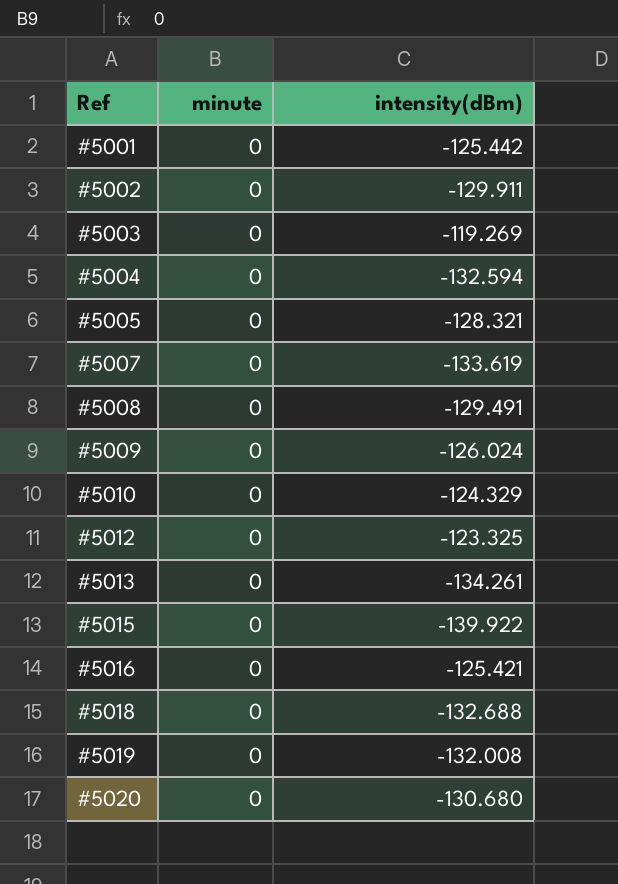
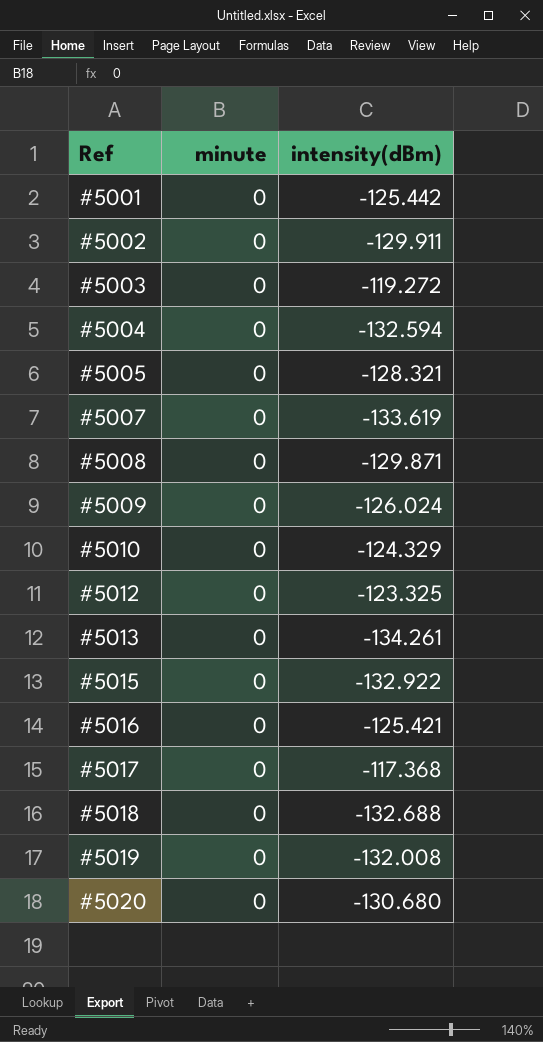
#5003 | intensity(dBm): -119.269 -> -119.272
#5008 | intensity(dBm): -129.491 -> -129.871
#5015 | intensity(dBm): -139.922 -> -132.922
row #5017: none -> 0 | -117.368

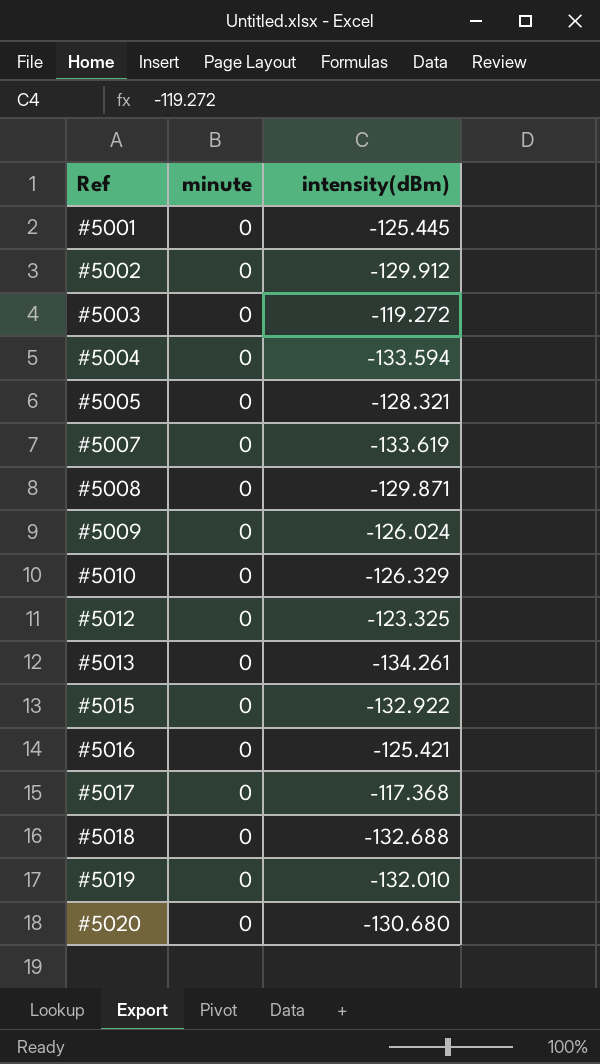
#5001 | intensity(dBm): -125.442 -> -125.445
#5002 | intensity(dBm): -129.911 -> -129.912
#5004 | intensity(dBm): -132.594 -> -133.594
#5010 | intensity(dBm): -124.329 -> -126.329
#5019 | intensity(dBm): -132.008 -> -132.010

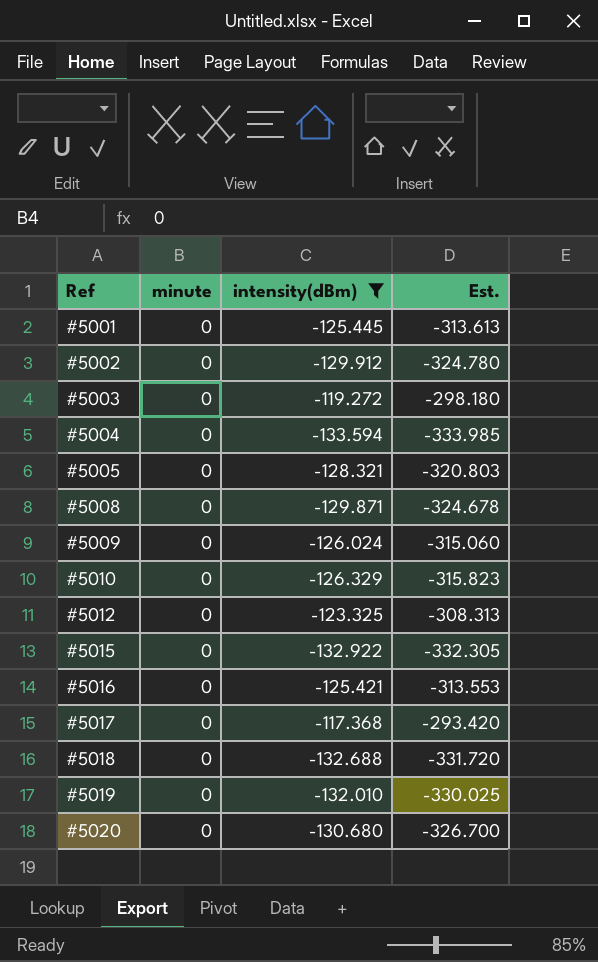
filter: none -> intensity(dBm) >= -133.594
column Est. | formula: none -> [intensity(dBm)] * 2.5

